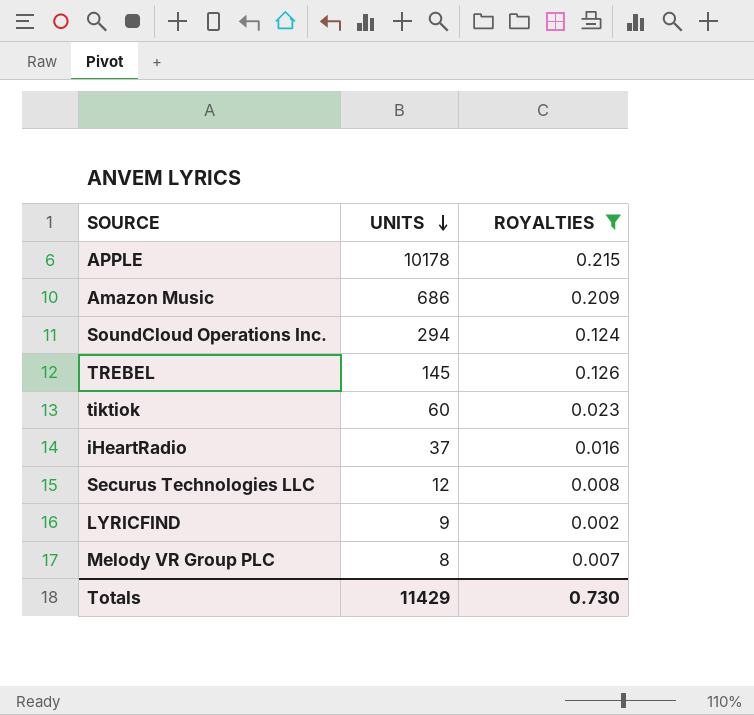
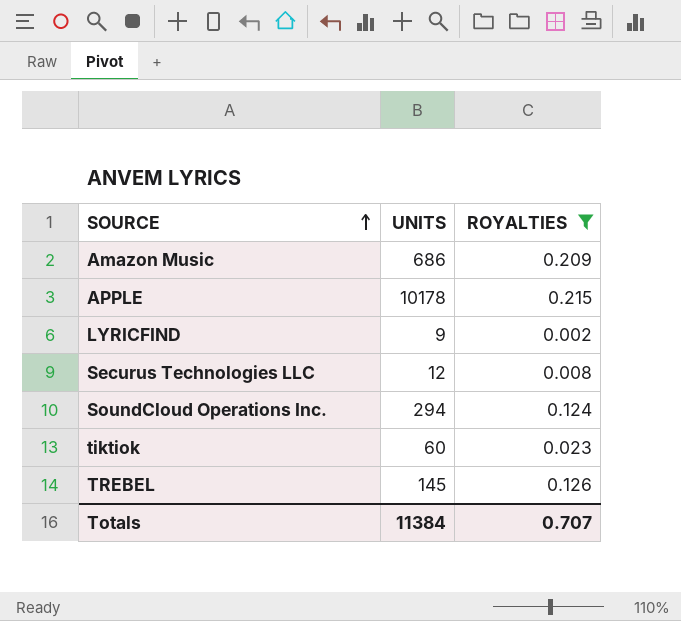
row order: UNITS descending -> SOURCE ascending
row iHeartRadio: 37 | 0.016 -> none
row Melody VR Group PLC: 8 | 0.007 -> none
Totals | UNITS: 11429 -> 11384
Totals | ROYALTIES: 0.730 -> 0.707

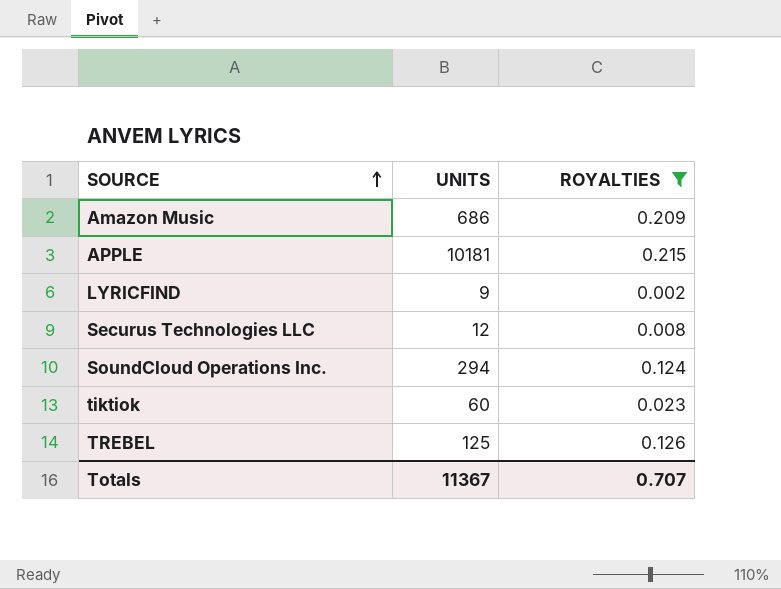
APPLE | UNITS: 10178 -> 10181
TREBEL | UNITS: 145 -> 125
Totals | UNITS: 11384 -> 11367

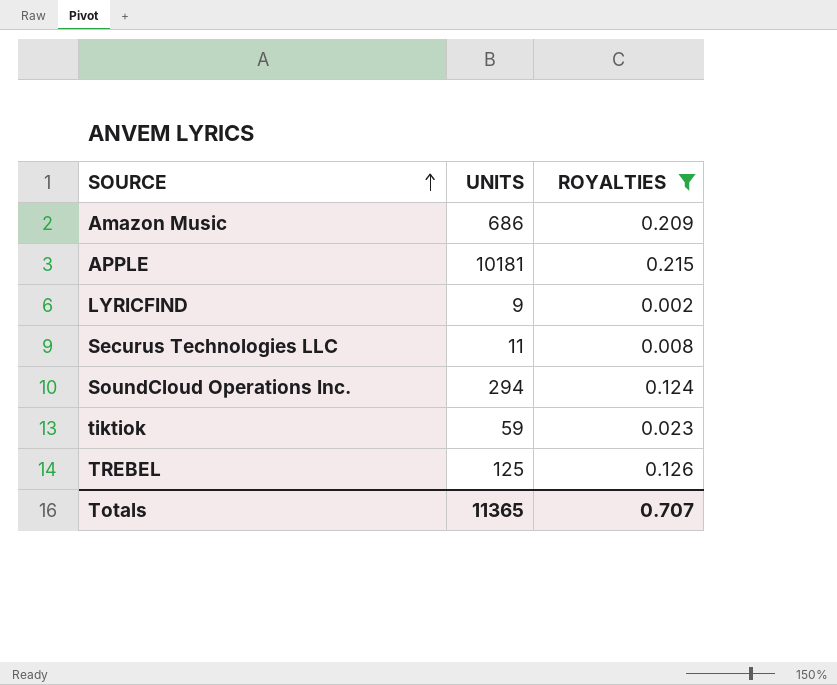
Securus Technologies LLC | UNITS: 12 -> 11
tiktiok | UNITS: 60 -> 59
Totals | UNITS: 11367 -> 11365

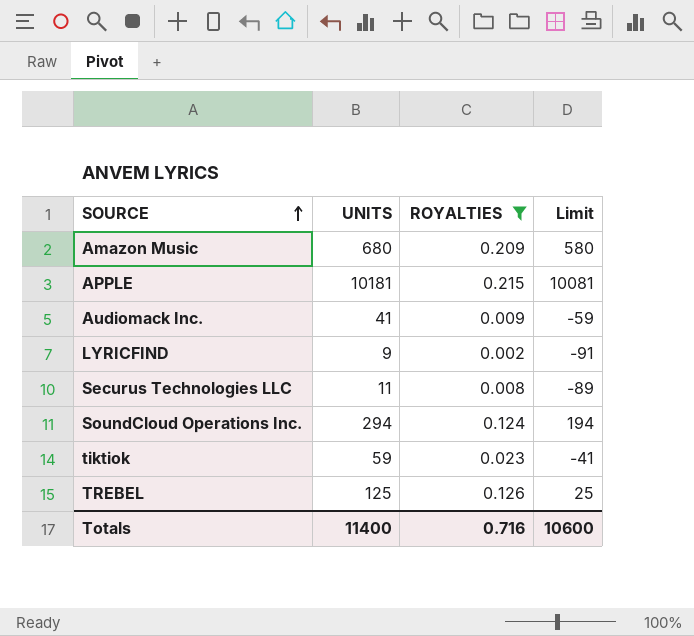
column Limit | formula: none -> [UNITS] - 100
Amazon Music | UNITS: 686 -> 680
row Audiomack Inc.: none -> 41 | 0.009 | -59
Totals | UNITS: 11365 -> 11400
Totals | ROYALTIES: 0.707 -> 0.716

